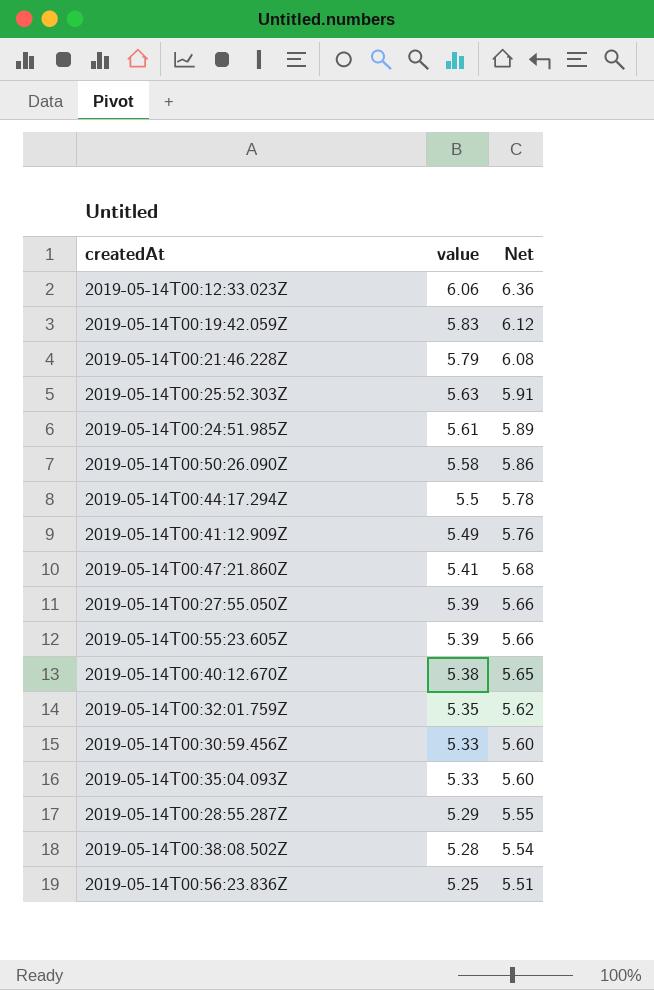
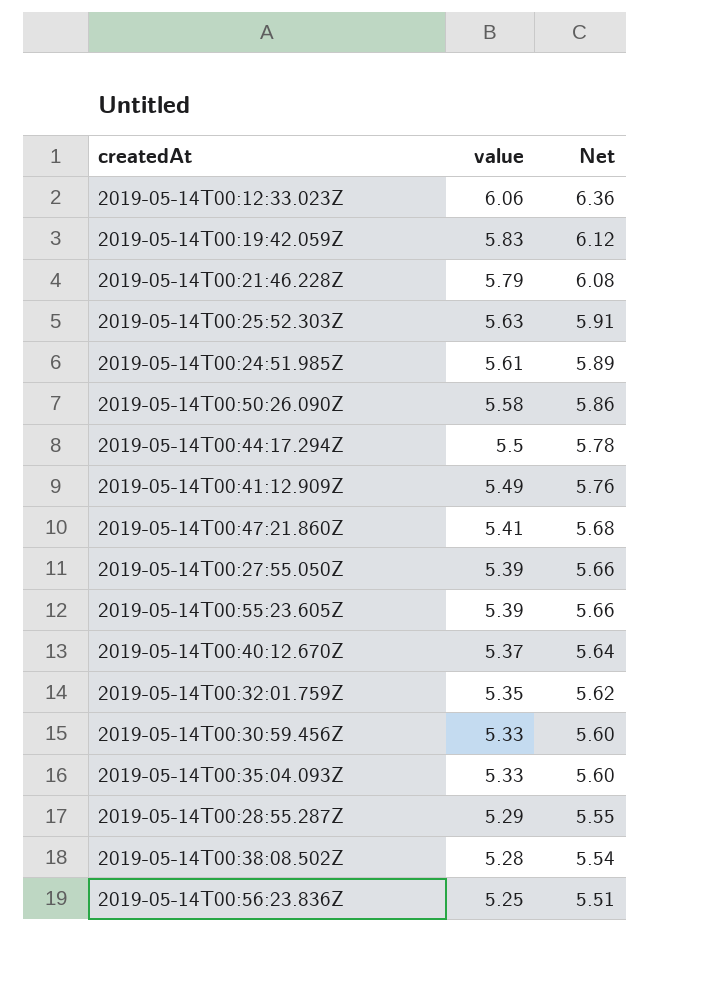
2019-05-14T00:40:12.670Z | value: 5.38 -> 5.37
2019-05-14T00:40:12.670Z | Net: 5.65 -> 5.64

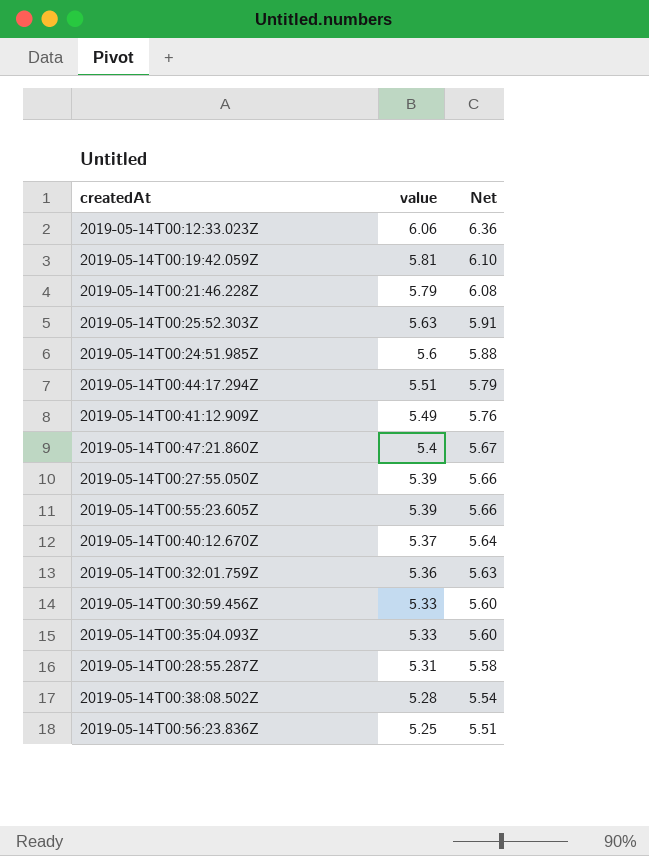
row 2019-05-14T00:50:26.090Z: 5.58 | 5.86 -> none
2019-05-14T00:19:42.059Z | value: 5.83 -> 5.81
2019-05-14T00:19:42.059Z | Net: 6.12 -> 6.10
2019-05-14T00:24:51.985Z | value: 5.61 -> 5.6
2019-05-14T00:24:51.985Z | Net: 5.89 -> 5.88
2019-05-14T00:44:17.294Z | value: 5.5 -> 5.51
2019-05-14T00:44:17.294Z | Net: 5.78 -> 5.79
2019-05-14T00:47:21.860Z | value: 5.41 -> 5.4
2019-05-14T00:47:21.860Z | Net: 5.68 -> 5.67
2019-05-14T00:32:01.759Z | value: 5.35 -> 5.36
2019-05-14T00:32:01.759Z | Net: 5.62 -> 5.63
2019-05-14T00:28:55.287Z | value: 5.29 -> 5.31
2019-05-14T00:28:55.287Z | Net: 5.55 -> 5.58

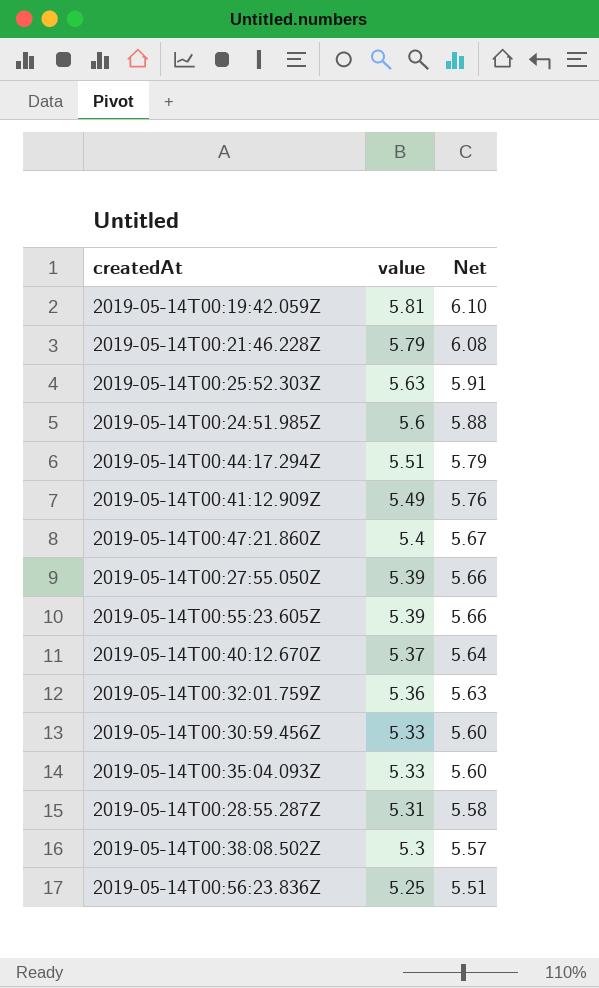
row 2019-05-14T00:12:33.023Z: 6.06 | 6.36 -> none
2019-05-14T00:38:08.502Z | value: 5.28 -> 5.3
2019-05-14T00:38:08.502Z | Net: 5.54 -> 5.57

